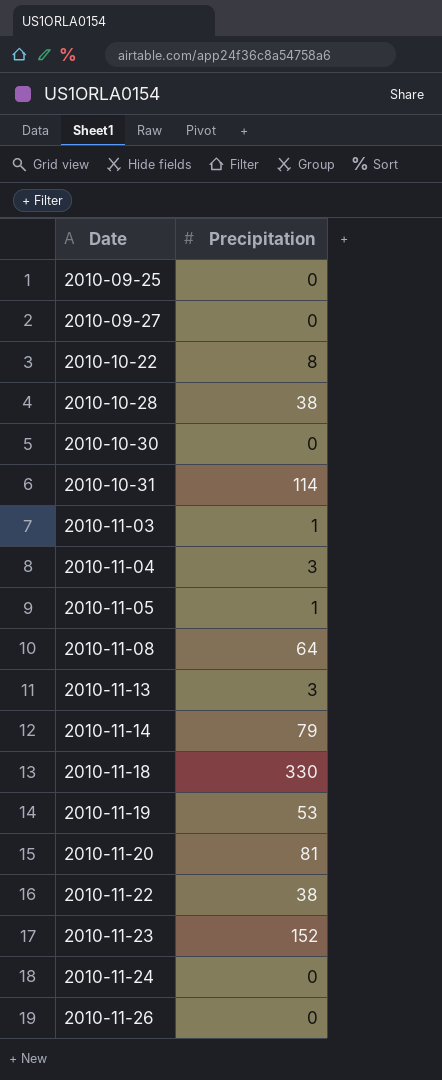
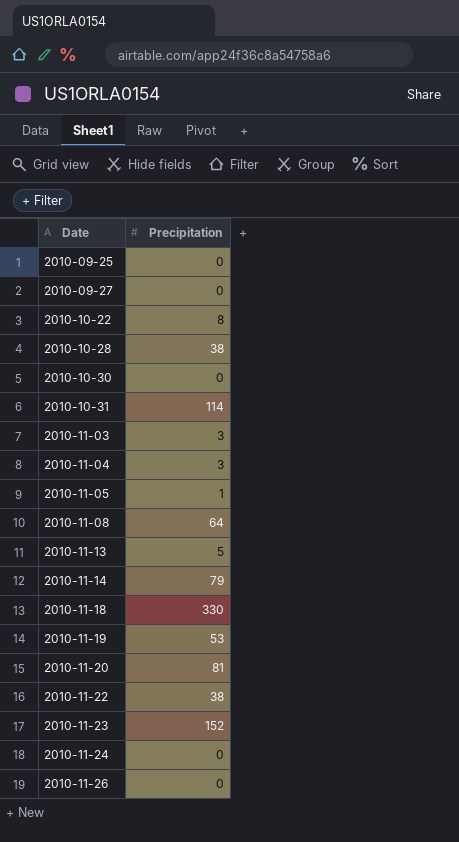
2010-11-03 | Precipitation: 1 -> 3
2010-11-13 | Precipitation: 3 -> 5

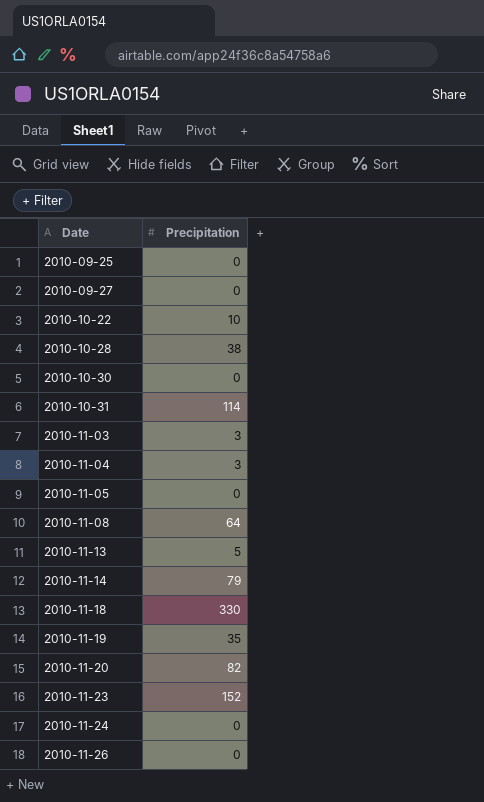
row 2010-11-22: 38 -> none
2010-10-22 | Precipitation: 8 -> 10
2010-11-05 | Precipitation: 1 -> 0
2010-11-19 | Precipitation: 53 -> 35
2010-11-20 | Precipitation: 81 -> 82

